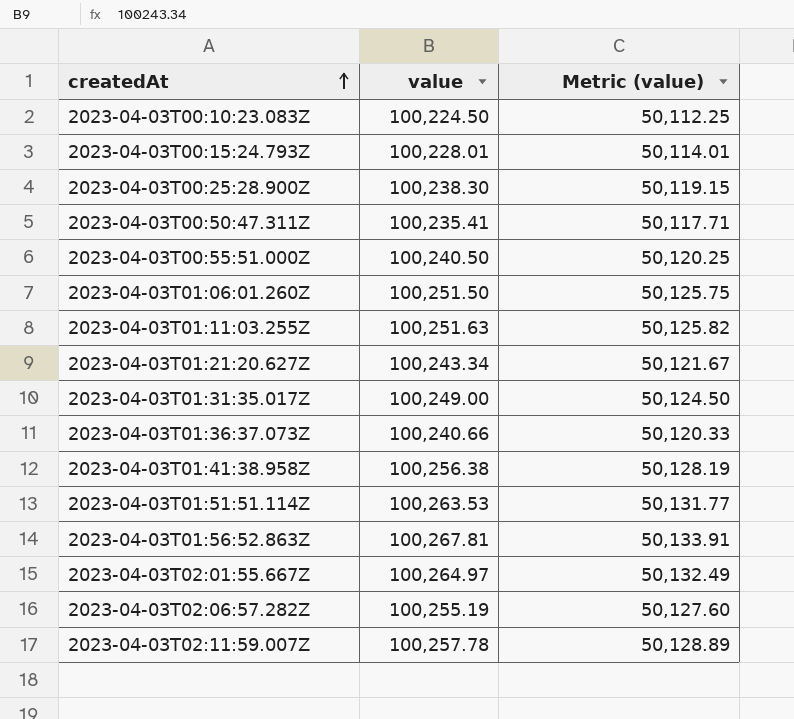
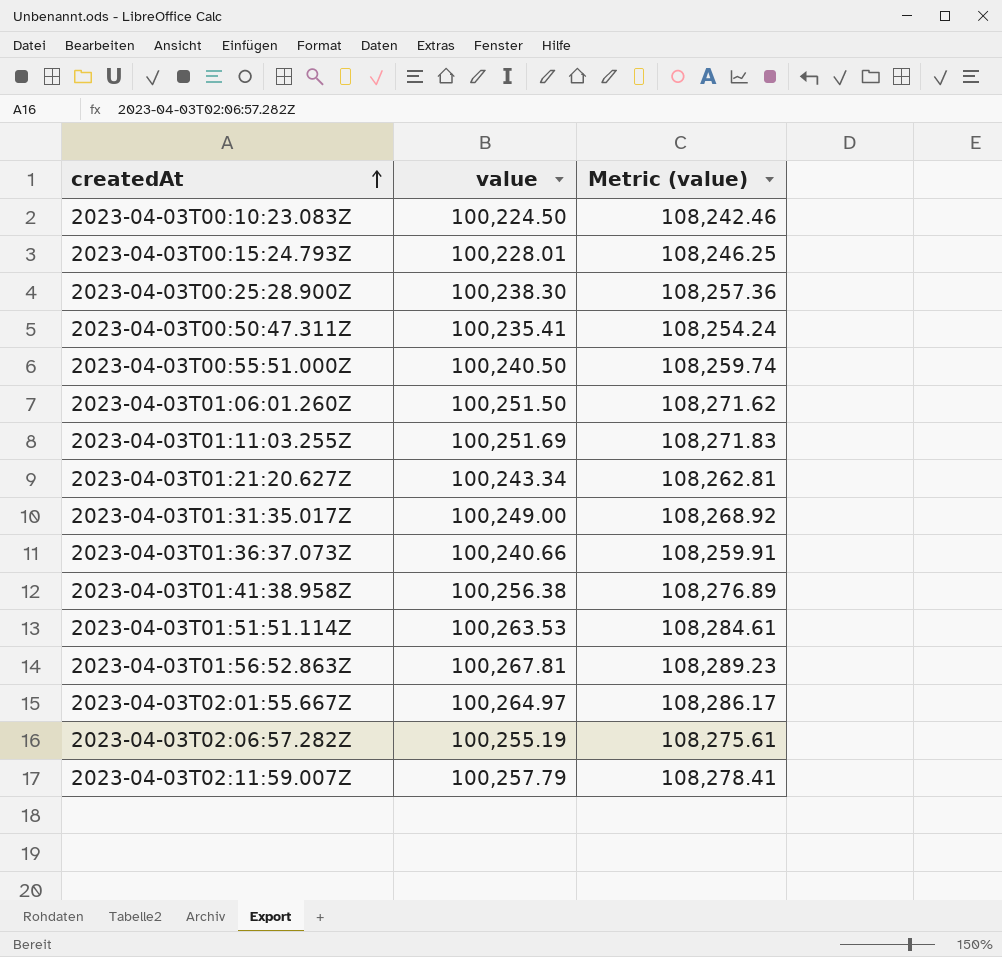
column Metric (value) | formula: [value] * 0.5 -> [value] * 1.08
2023-04-03T01:11:03.255Z | value: 100,251.63 -> 100,251.69
2023-04-03T02:11:59.007Z | value: 100,257.78 -> 100,257.79

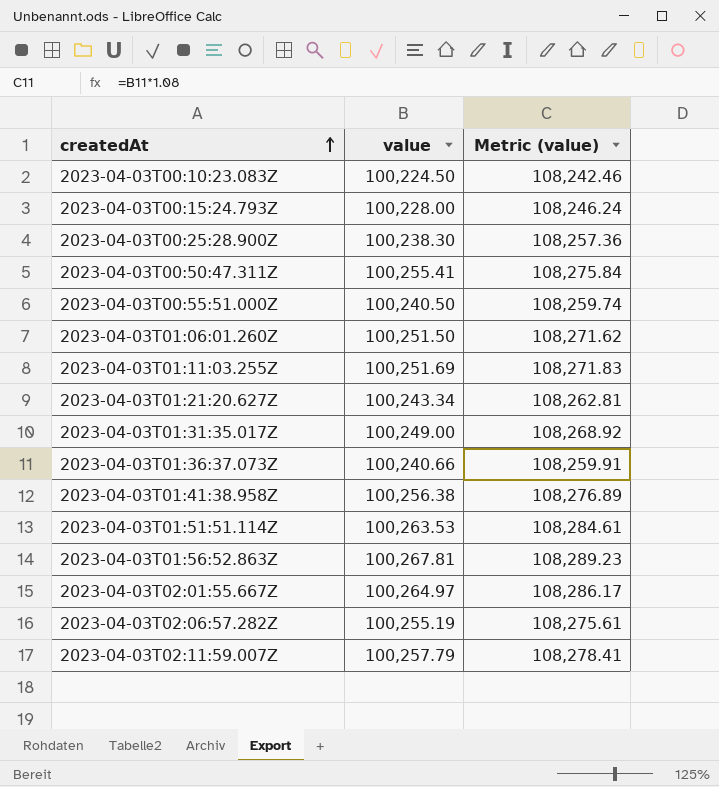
2023-04-03T00:15:24.793Z | value: 100,228.01 -> 100,228.00
2023-04-03T00:15:24.793Z | Metric (value): 108,246.25 -> 108,246.24
2023-04-03T00:50:47.311Z | value: 100,235.41 -> 100,255.41
2023-04-03T00:50:47.311Z | Metric (value): 108,254.24 -> 108,275.84

